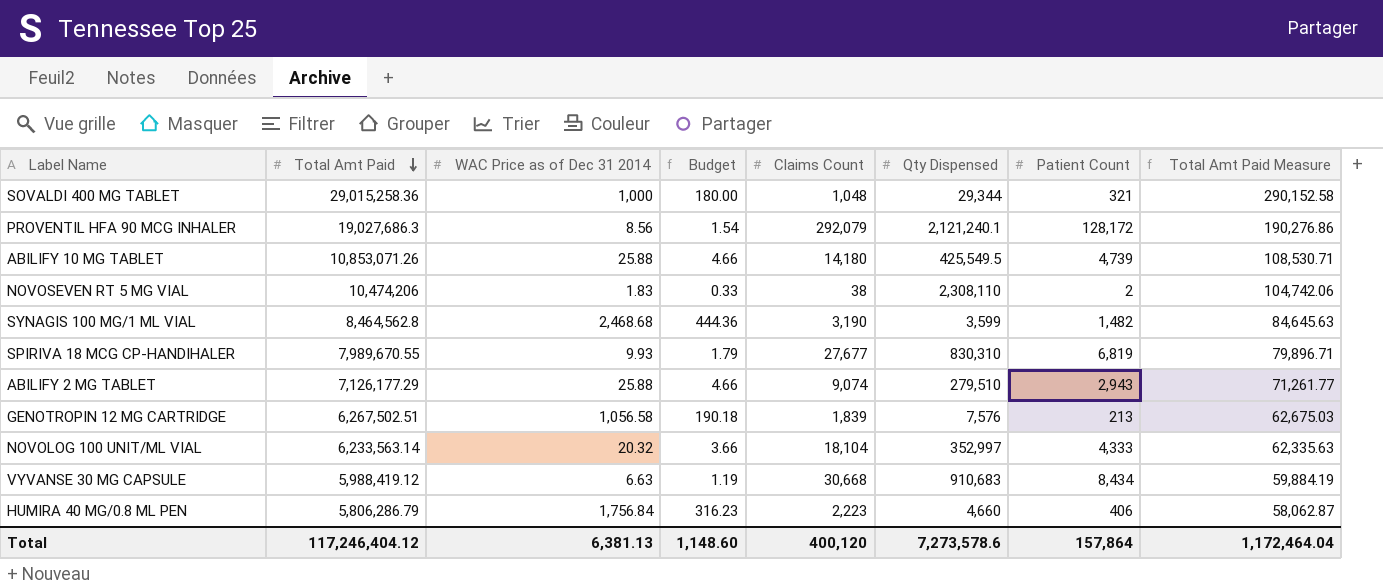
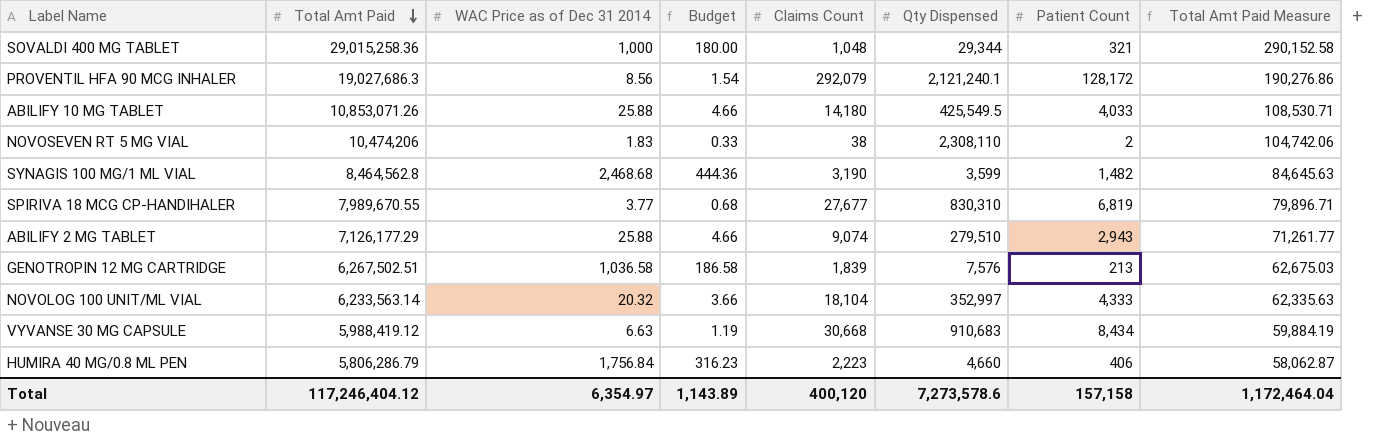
ABILIFY 10 MG TABLET | Patient Count: 4,739 -> 4,033
SPIRIVA 18 MCG CP-HANDIHALER | WAC Price as of Dec 31 2014: 9.93 -> 3.77
SPIRIVA 18 MCG CP-HANDIHALER | Budget: 1.79 -> 0.68
GENOTROPIN 12 MG CARTRIDGE | WAC Price as of Dec 31 2014: 1,056.58 -> 1,036.58
GENOTROPIN 12 MG CARTRIDGE | Budget: 190.18 -> 186.58
Total | WAC Price as of Dec 31 2014: 6,381.13 -> 6,354.97
Total | Budget: 1,148.60 -> 1,143.89
Total | Patient Count: 157,864 -> 157,158

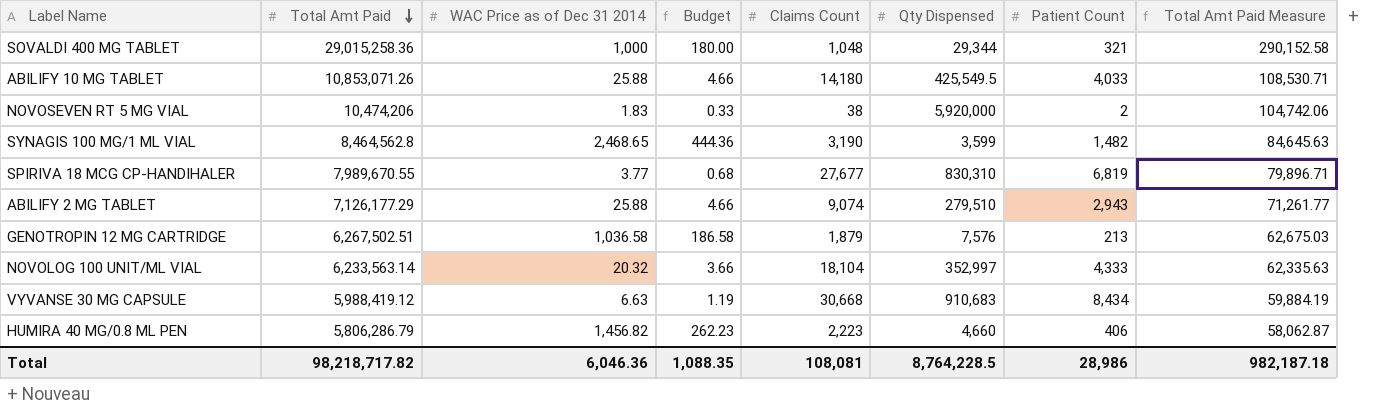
row PROVENTIL HFA 90 MCG INHALER: 19,027,686.3 | 8.56 | 1.54 | 292,079 | 2,121,240.1 | 128,172 | 190,276.86 -> none
NOVOSEVEN RT 5 MG VIAL | Qty Dispensed: 2,308,110 -> 5,920,000
SYNAGIS 100 MG/1 ML VIAL | WAC Price as of Dec 31 2014: 2,468.68 -> 2,468.65
GENOTROPIN 12 MG CARTRIDGE | Claims Count: 1,839 -> 1,879
HUMIRA 40 MG/0.8 ML PEN | WAC Price as of Dec 31 2014: 1,756.84 -> 1,456.82
HUMIRA 40 MG/0.8 ML PEN | Budget: 316.23 -> 262.23
Total | Total Amt Paid: 117,246,404.12 -> 98,218,717.82
Total | WAC Price as of Dec 31 2014: 6,354.97 -> 6,046.36
Total | Budget: 1,143.89 -> 1,088.35
Total | Claims Count: 400,120 -> 108,081
Total | Qty Dispensed: 7,273,578.6 -> 8,764,228.5
Total | Patient Count: 157,158 -> 28,986
Total | Total Amt Paid Measure: 1,172,464.04 -> 982,187.18

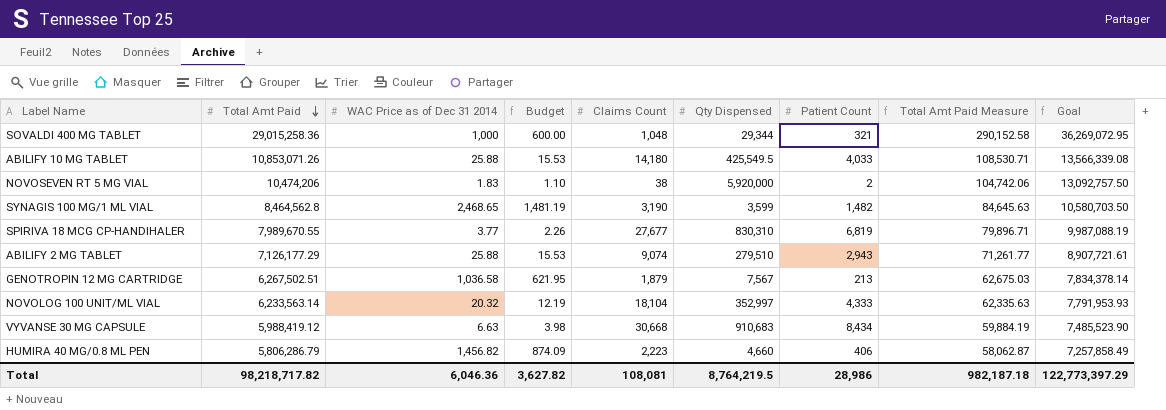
column Budget | formula: [WAC Price as of Dec 31 2014] * 0.18 -> [WAC Price as of Dec 31 2014] * 0.6
column Goal | formula: none -> [Total Amt Paid] * 1.25
GENOTROPIN 12 MG CARTRIDGE | Qty Dispensed: 7,576 -> 7,567
Total | Budget: 1,088.35 -> 3,627.82
Total | Qty Dispensed: 8,764,228.5 -> 8,764,219.5

